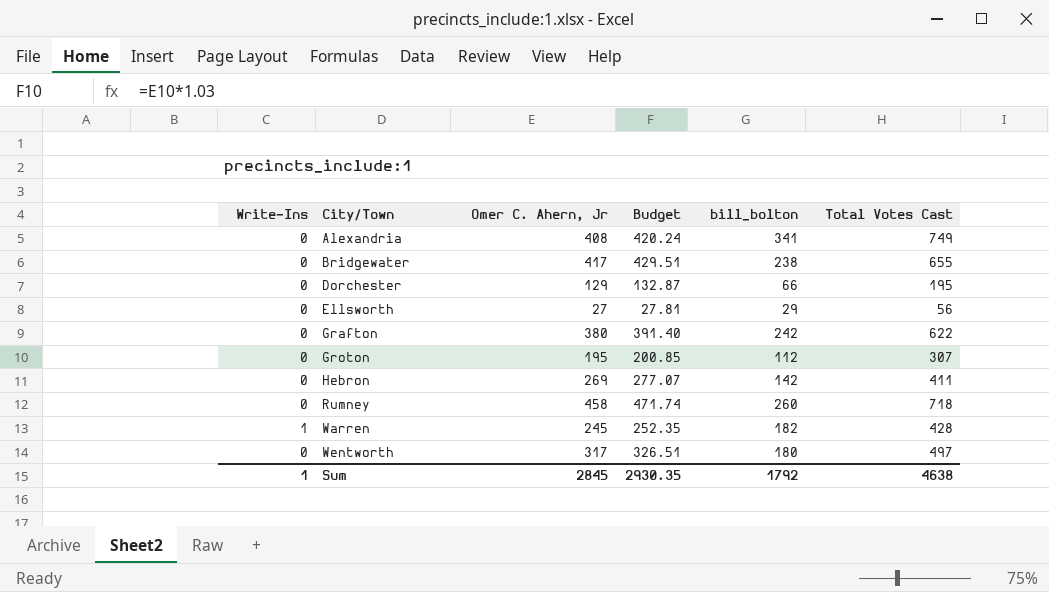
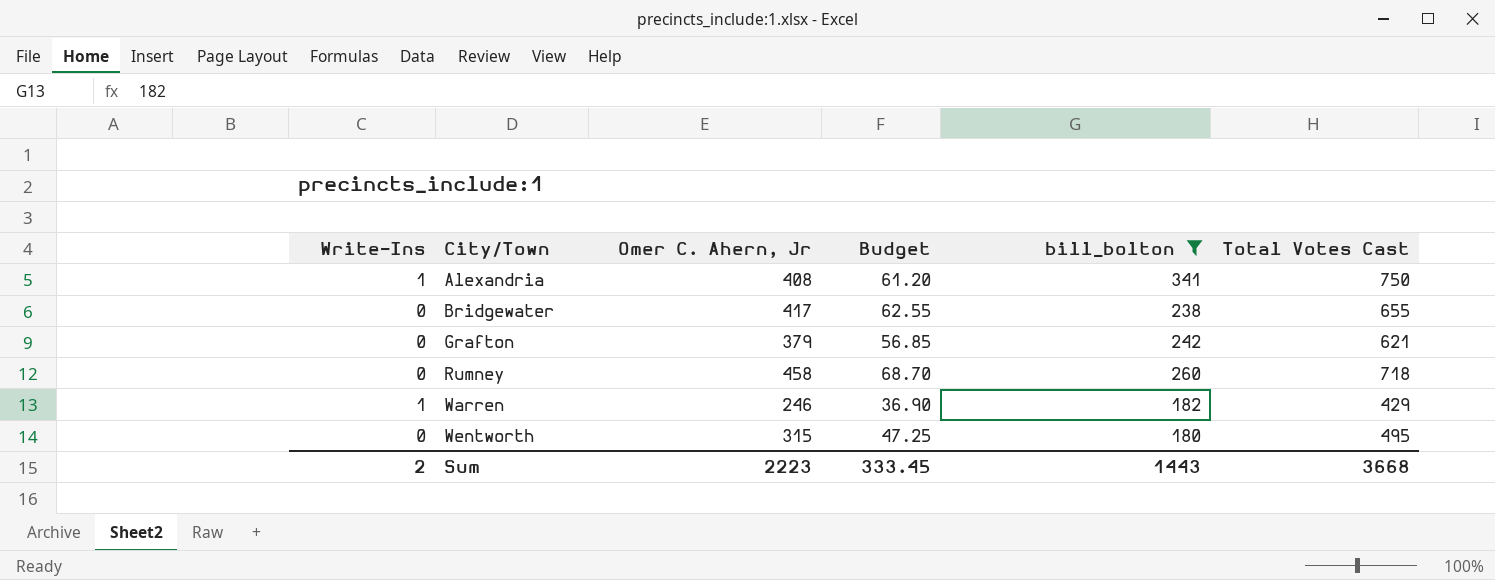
filter: none -> bill_bolton >= 180
column Budget | formula: [Omer C. Ahern, Jr] * 1.03 -> [Omer C. Ahern, Jr] * 0.15
Alexandria | Write-Ins: 0 -> 1
Alexandria | Total Votes Cast: 749 -> 750
Grafton | Omer C. Ahern, Jr: 380 -> 379
Grafton | Total Votes Cast: 622 -> 621
Warren | Omer C. Ahern, Jr: 245 -> 246
Warren | Total Votes Cast: 428 -> 429
Wentworth | Omer C. Ahern, Jr: 317 -> 315
Wentworth | Total Votes Cast: 497 -> 495
Sum | Write-Ins: 1 -> 2
Sum | Omer C. Ahern, Jr: 2845 -> 2223
Sum | Budget: 2930.35 -> 333.45
Sum | bill_bolton: 1792 -> 1443
Sum | Total Votes Cast: 4638 -> 3668

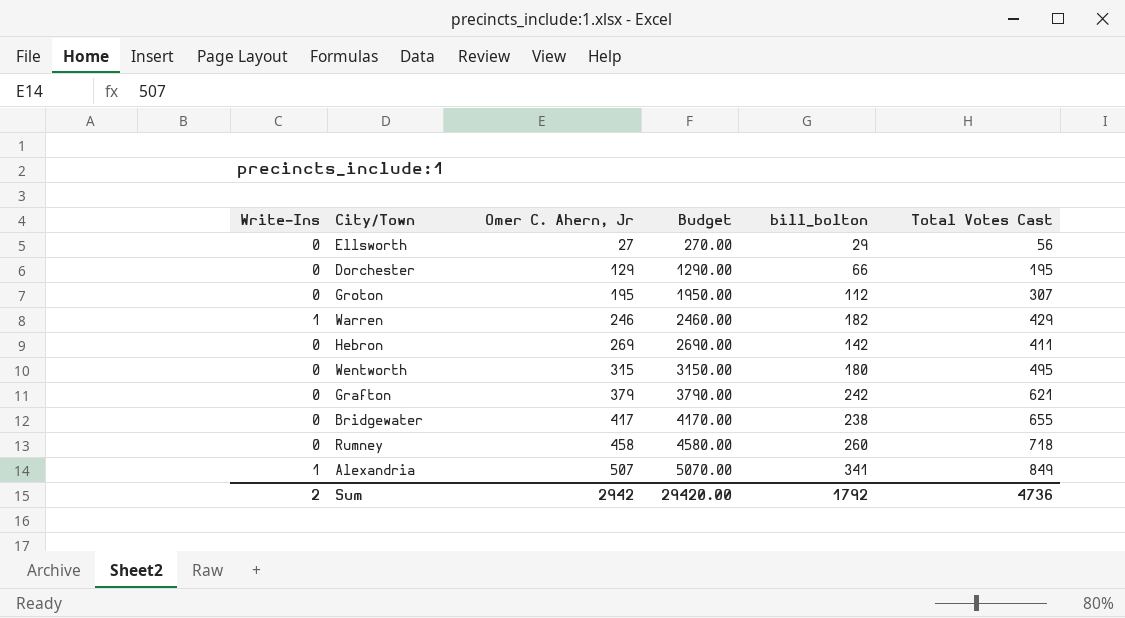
filter: bill_bolton >= 180 -> none
row order: City/Town ascending -> Omer C. Ahern, Jr ascending
column Budget | formula: [Omer C. Ahern, Jr] * 0.15 -> [Omer C. Ahern, Jr] * 10
Alexandria | Omer C. Ahern, Jr: 408 -> 507
Alexandria | Total Votes Cast: 750 -> 849
Sum | Omer C. Ahern, Jr: 2223 -> 2942
Sum | Budget: 333.45 -> 29420.00
Sum | bill_bolton: 1443 -> 1792
Sum | Total Votes Cast: 3668 -> 4736

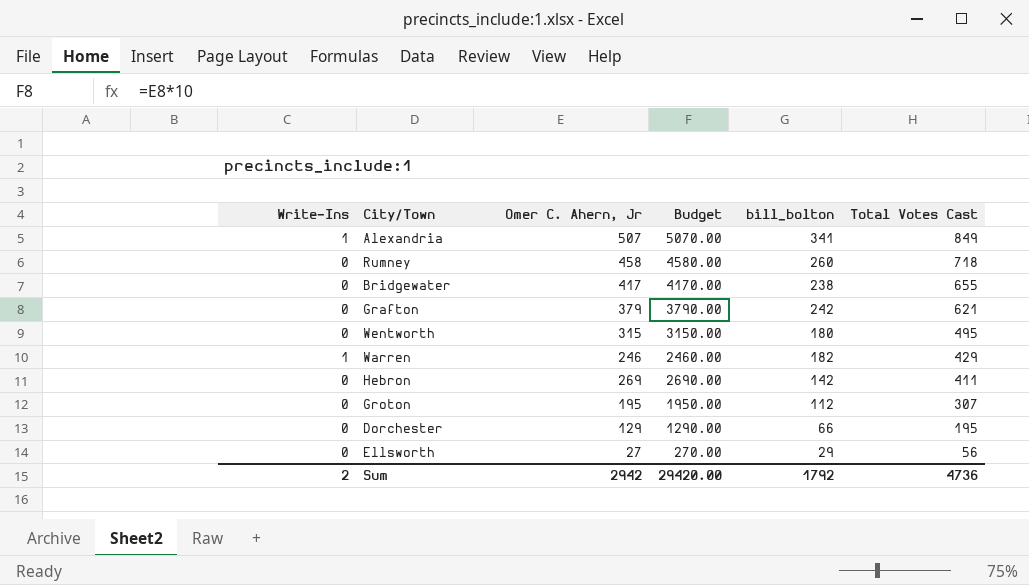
row order: Omer C. Ahern, Jr ascending -> Total Votes Cast descending

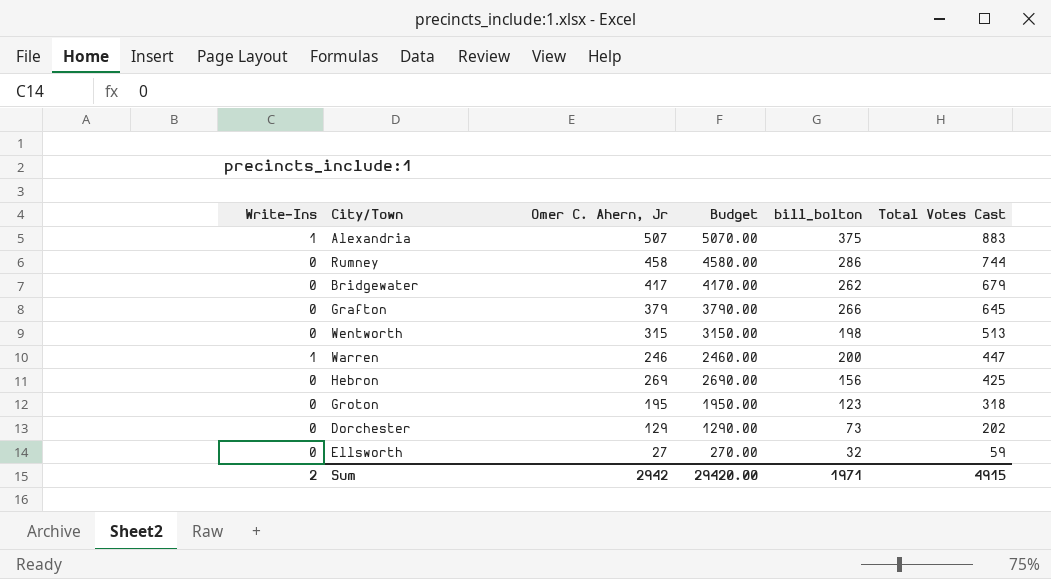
Alexandria | bill_bolton: 341 -> 375
Alexandria | Total Votes Cast: 849 -> 883
Rumney | bill_bolton: 260 -> 286
Rumney | Total Votes Cast: 718 -> 744
Bridgewater | bill_bolton: 238 -> 262
Bridgewater | Total Votes Cast: 655 -> 679
Grafton | bill_bolton: 242 -> 266
Grafton | Total Votes Cast: 621 -> 645
Wentworth | bill_bolton: 180 -> 198
Wentworth | Total Votes Cast: 495 -> 513
Warren | bill_bolton: 182 -> 200
Warren | Total Votes Cast: 429 -> 447
Hebron | bill_bolton: 142 -> 156
Hebron | Total Votes Cast: 411 -> 425
Groton | bill_bolton: 112 -> 123
Groton | Total Votes Cast: 307 -> 318
Dorchester | bill_bolton: 66 -> 73
Dorchester | Total Votes Cast: 195 -> 202
Ellsworth | bill_bolton: 29 -> 32
Ellsworth | Total Votes Cast: 56 -> 59
Sum | bill_bolton: 1792 -> 1971
Sum | Total Votes Cast: 4736 -> 4915

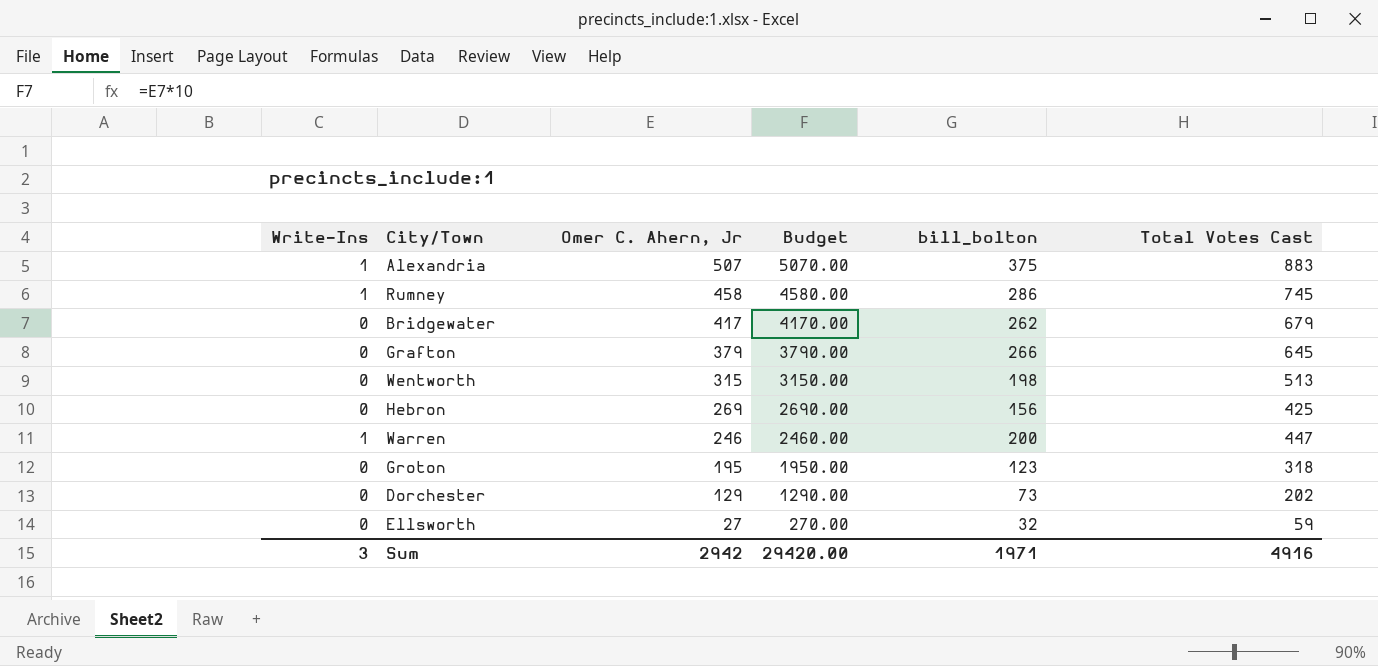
row order: Total Votes Cast descending -> Omer C. Ahern, Jr descending
Rumney | Write-Ins: 0 -> 1
Rumney | Total Votes Cast: 744 -> 745
Sum | Write-Ins: 2 -> 3
Sum | Total Votes Cast: 4915 -> 4916

